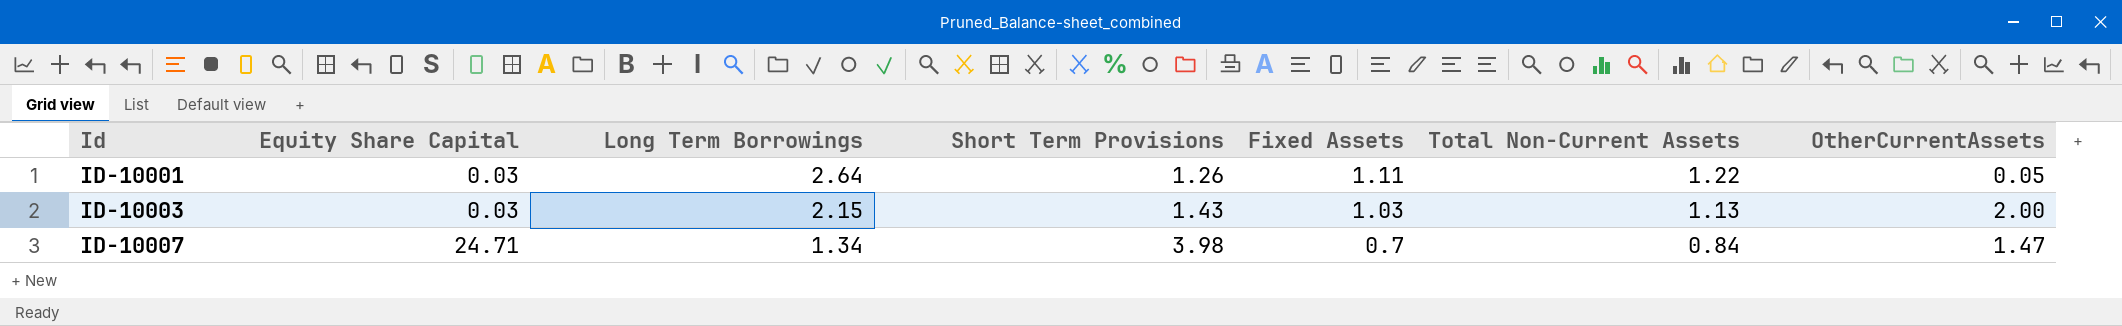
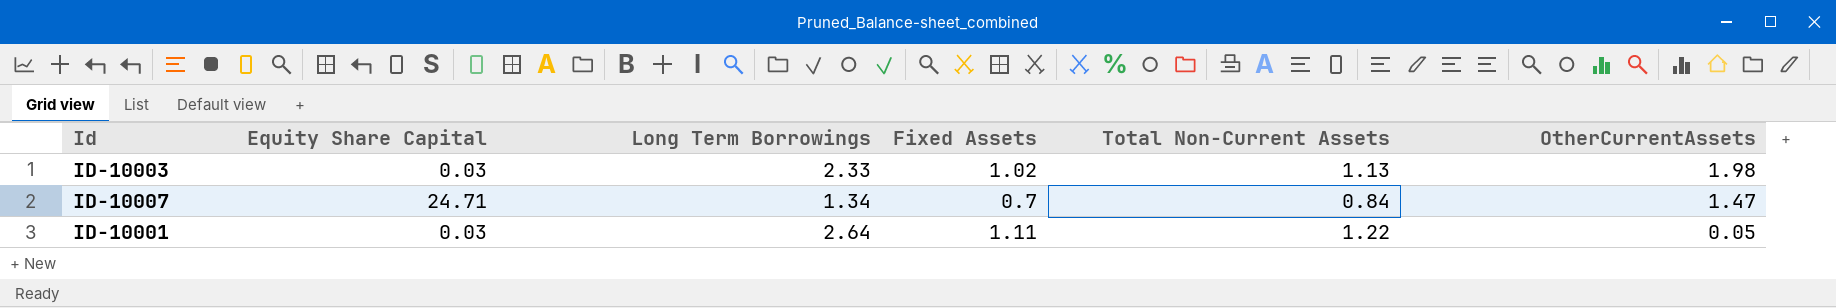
row order: Id ascending -> OtherCurrentAssets descending
column Short Term Provisions | position: 4 -> none
ID-10003 | Long Term Borrowings: 2.15 -> 2.33
ID-10003 | Fixed Assets: 1.03 -> 1.02
ID-10003 | OtherCurrentAssets: 2.00 -> 1.98

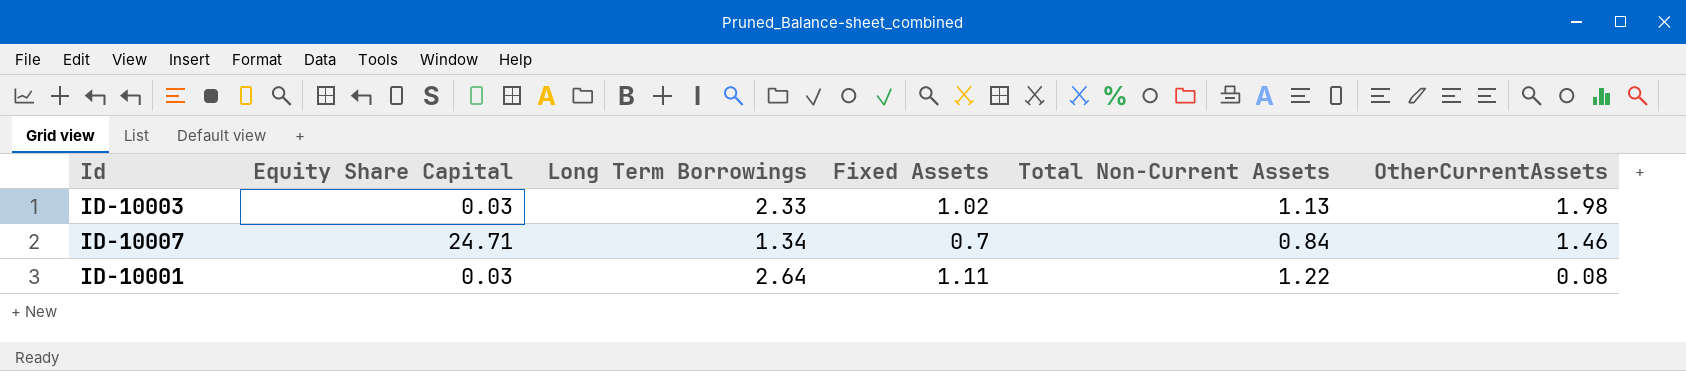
ID-10007 | OtherCurrentAssets: 1.47 -> 1.46
ID-10001 | OtherCurrentAssets: 0.05 -> 0.08

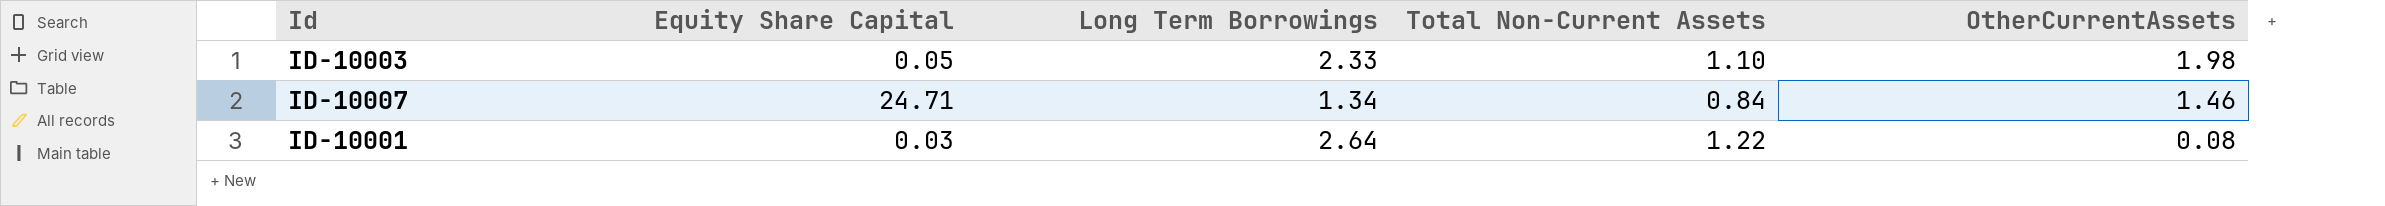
column Fixed Assets | position: 4 -> none
ID-10003 | Equity Share Capital: 0.03 -> 0.05
ID-10003 | Total Non-Current Assets: 1.13 -> 1.10

